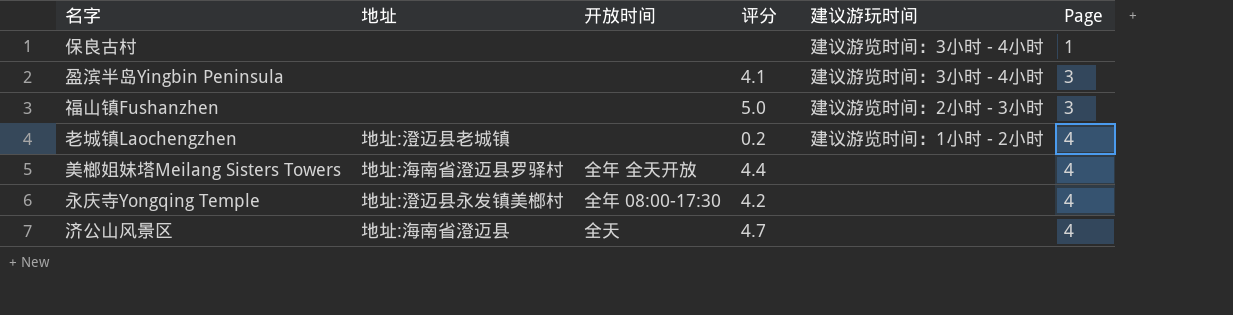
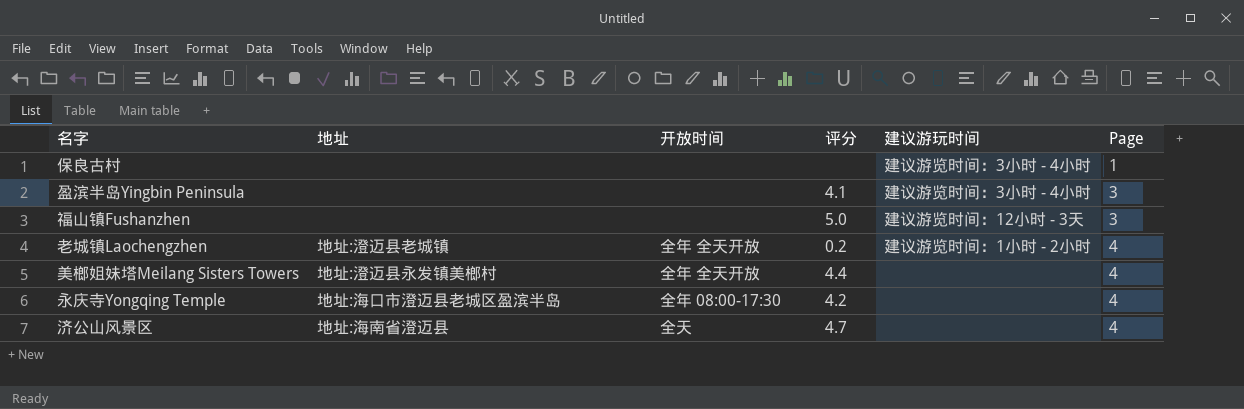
福山镇Fushanzhen | 建议游玩时间: 建议游览时间：2小时 - 3小时 -> 建议游览时间：12小时 - 3天
老城镇Laochengzhen | 开放时间: none -> 全年 全天开放
美榔姐妹塔Meilang Sisters Towers | 地址: 地址:海南省澄迈县罗驿村 -> 地址:澄迈县永发镇美榔村
永庆寺Yongqing Temple | 地址: 地址:澄迈县永发镇美榔村 -> 地址:海口市澄迈县老城区盈滨半岛

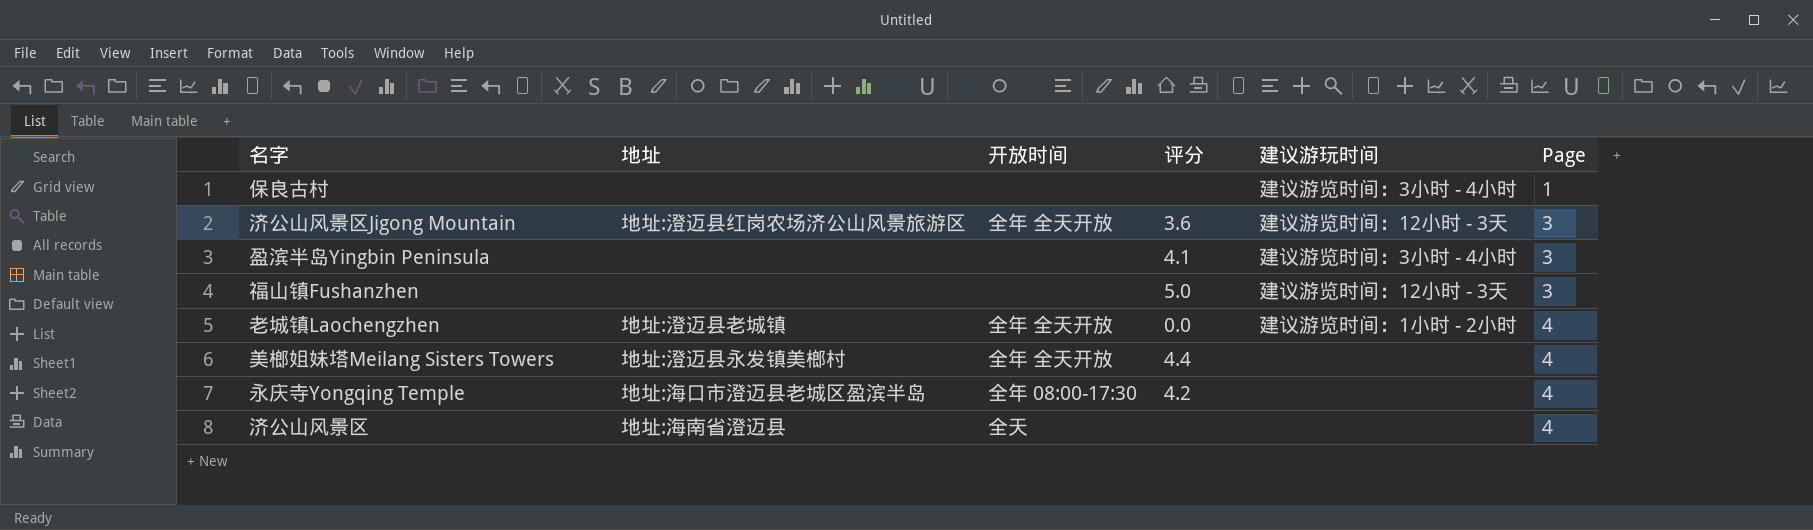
row 济公山风景区Jigong Mountain: none -> 地址:澄迈县红岗农场济公山风景旅游区 | 全年 全天开放 | 3.6 | 建议游览时间：12小时 - 3天 | 3
老城镇Laochengzhen | 评分: 0.2 -> 0.0
济公山风景区 | 评分: 4.7 -> none

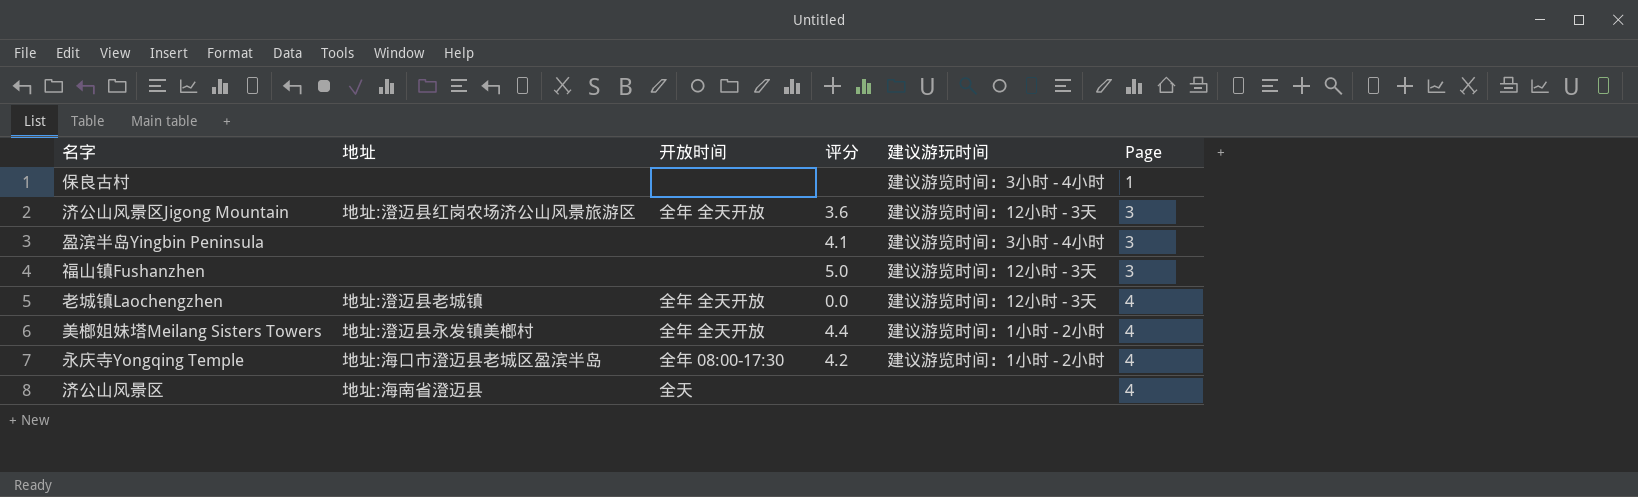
老城镇Laochengzhen | 建议游玩时间: 建议游览时间：1小时 - 2小时 -> 建议游览时间：12小时 - 3天
美榔姐妹塔Meilang Sisters Towers | 建议游玩时间: none -> 建议游览时间：1小时 - 2小时
永庆寺Yongqing Temple | 建议游玩时间: none -> 建议游览时间：1小时 - 2小时

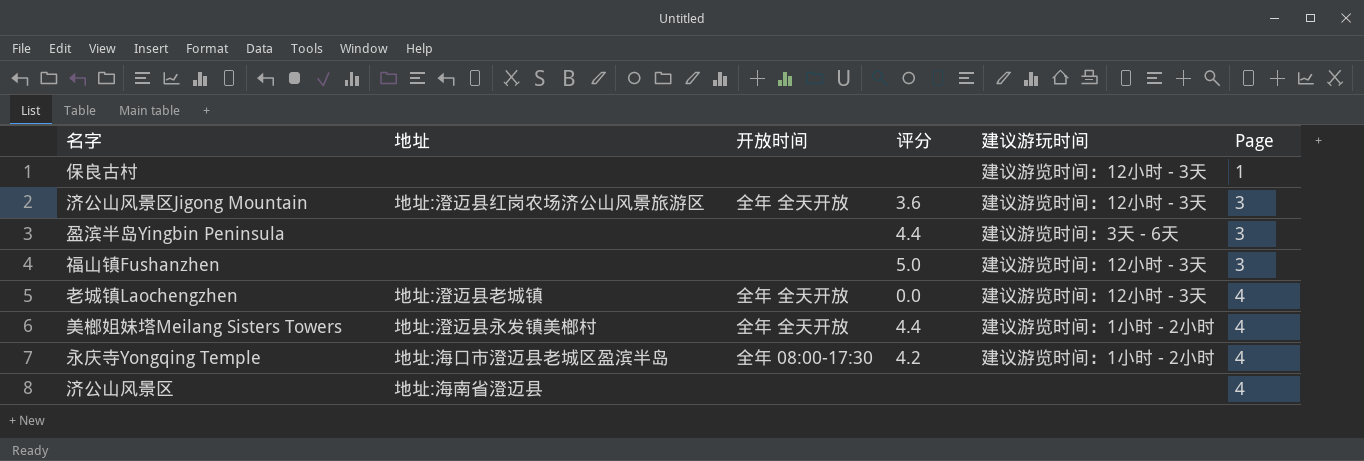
保良古村 | 建议游玩时间: 建议游览时间：3小时 - 4小时 -> 建议游览时间：12小时 - 3天
盈滨半岛Yingbin Peninsula | 评分: 4.1 -> 4.4
盈滨半岛Yingbin Peninsula | 建议游玩时间: 建议游览时间：3小时 - 4小时 -> 建议游览时间：3天 - 6天
济公山风景区 | 开放时间: 全天 -> none

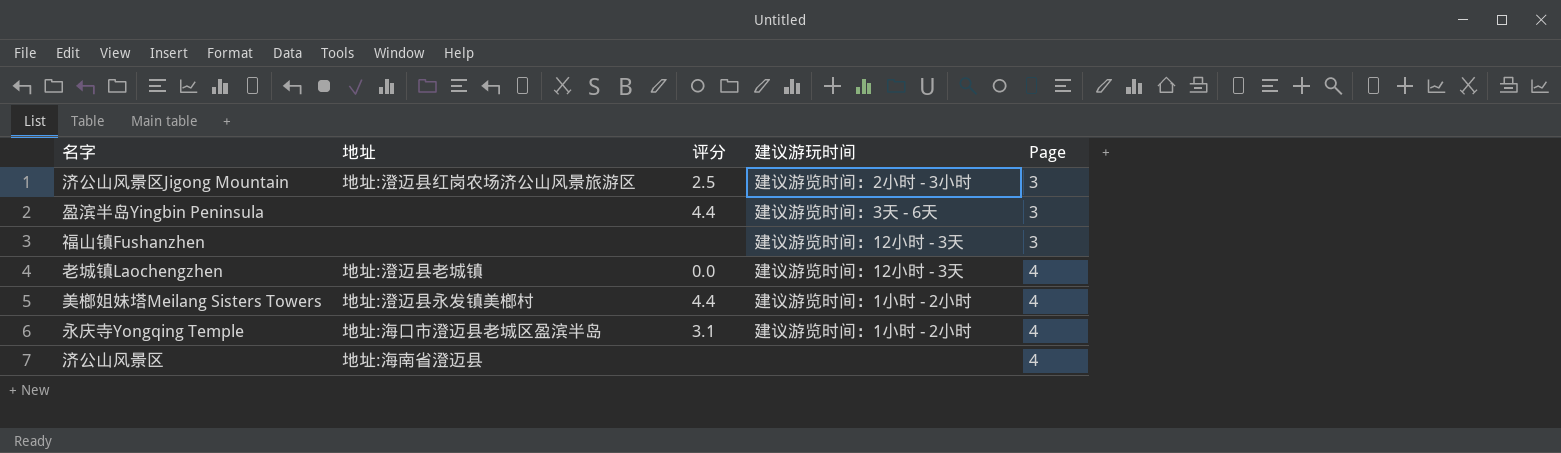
column 开放时间 | position: 3 -> none
row 保良古村: none | none | none | 建议游览时间：12小时 - 3天 | 1 -> none
济公山风景区Jigong Mountain | 评分: 3.6 -> 2.5
济公山风景区Jigong Mountain | 建议游玩时间: 建议游览时间：12小时 - 3天 -> 建议游览时间：2小时 - 3小时
福山镇Fushanzhen | 评分: 5.0 -> none
永庆寺Yongqing Temple | 评分: 4.2 -> 3.1

